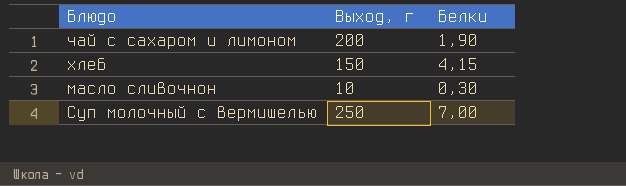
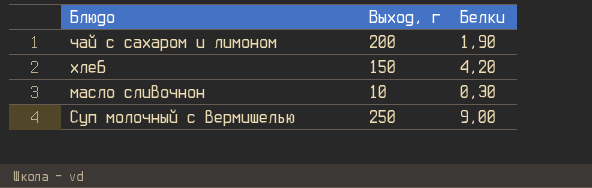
хлеб | Белки: 4,15 -> 4,20
Суп молочный с вермишелью | Белки: 7,00 -> 9,00

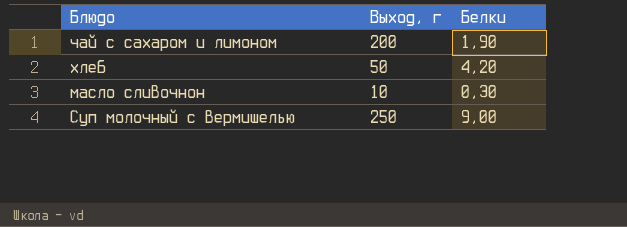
хлеб | Выход, г: 150 -> 50

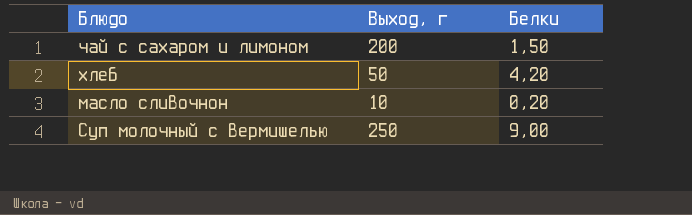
чай с сахаром и лимоном | Белки: 1,90 -> 1,50
масло сливочнон | Белки: 0,30 -> 0,20

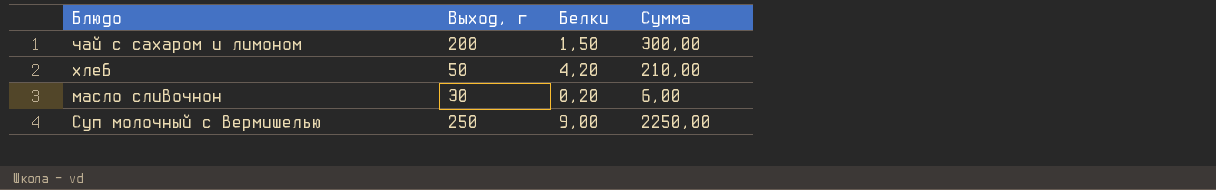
column Сумма | formula: none -> [Выход, г] * [Белки]
масло сливочнон | Выход, г: 10 -> 30

